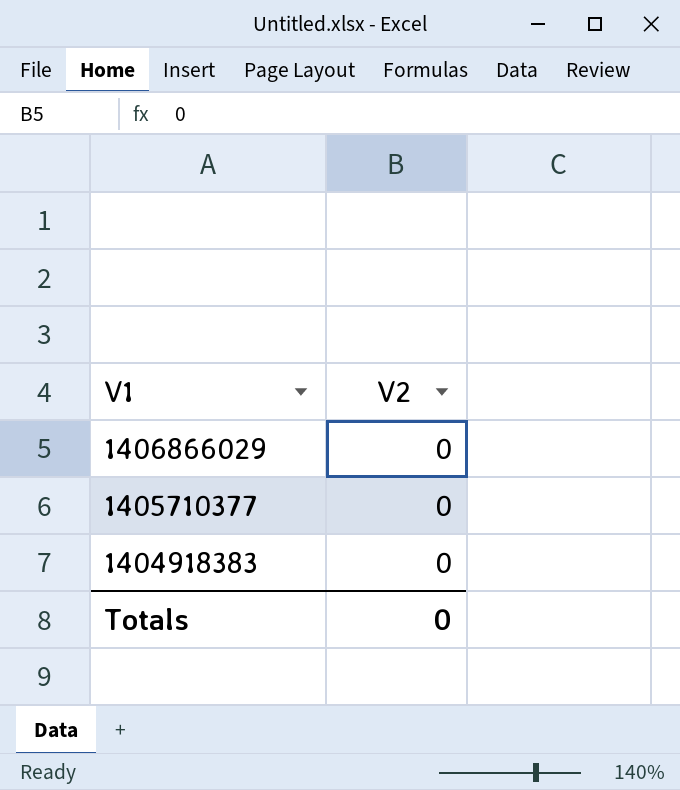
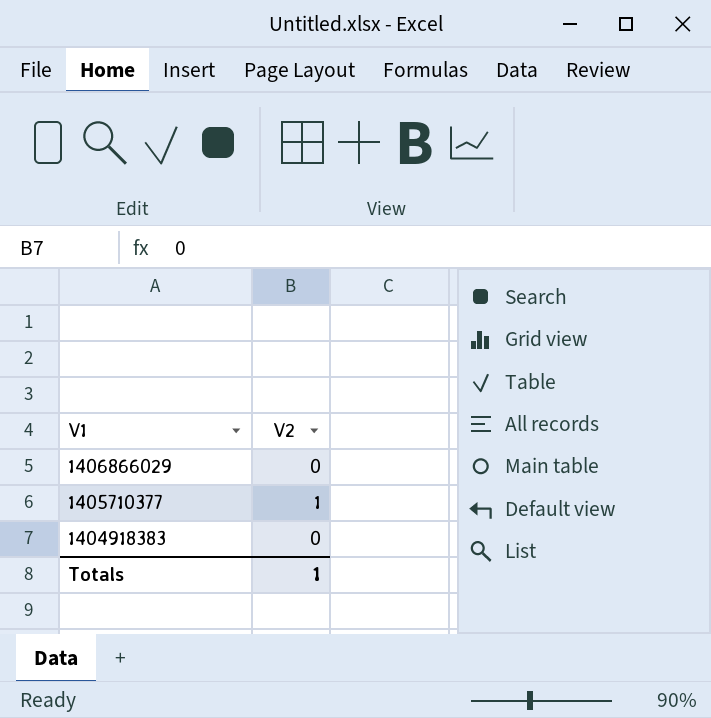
1405710377 | V2: 0 -> 1
Totals | V2: 0 -> 1

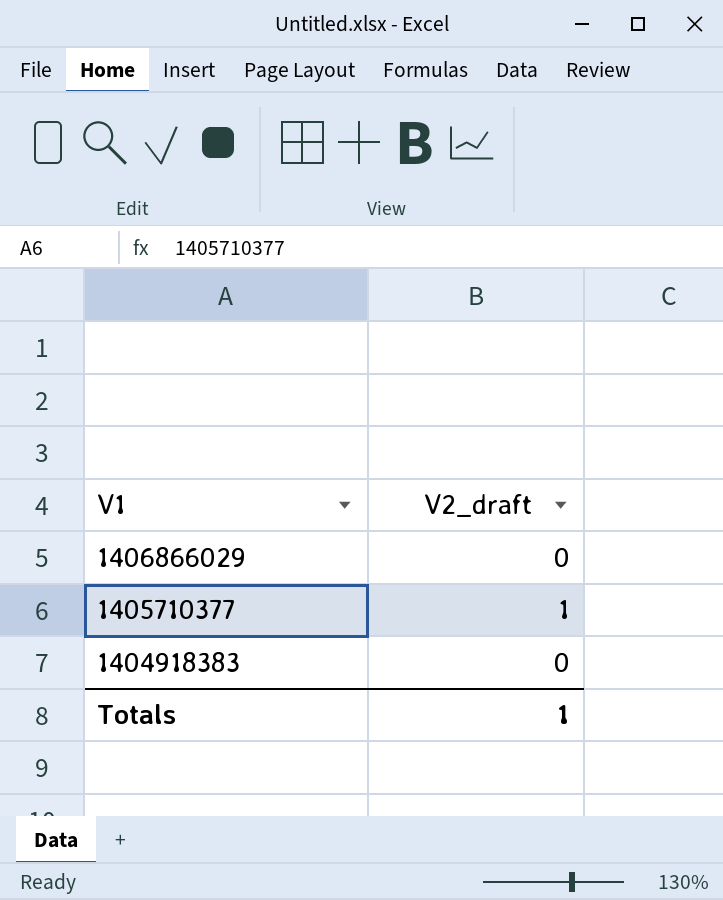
column name: V2 -> V2_draft

